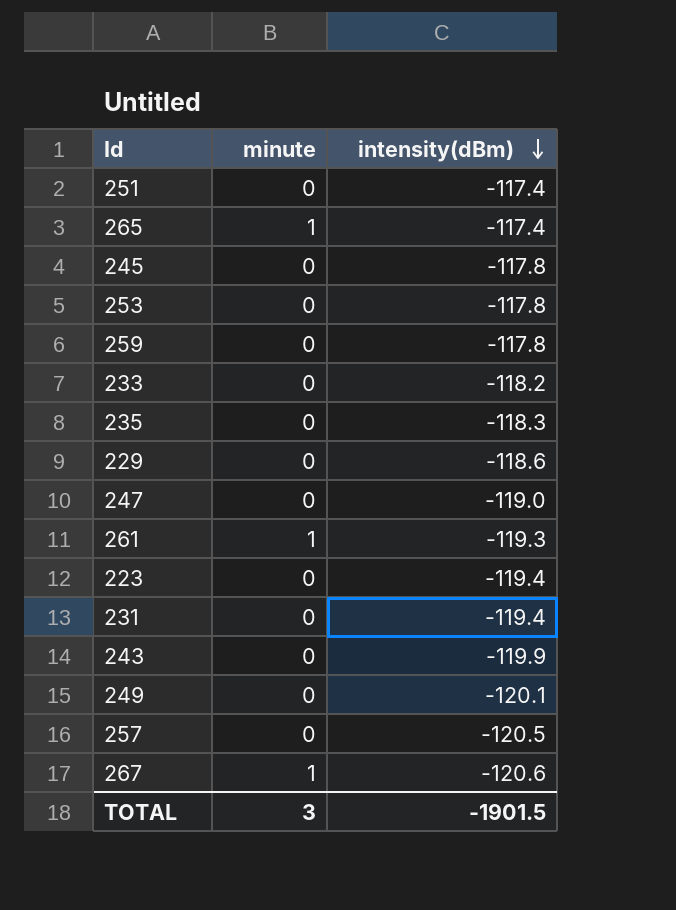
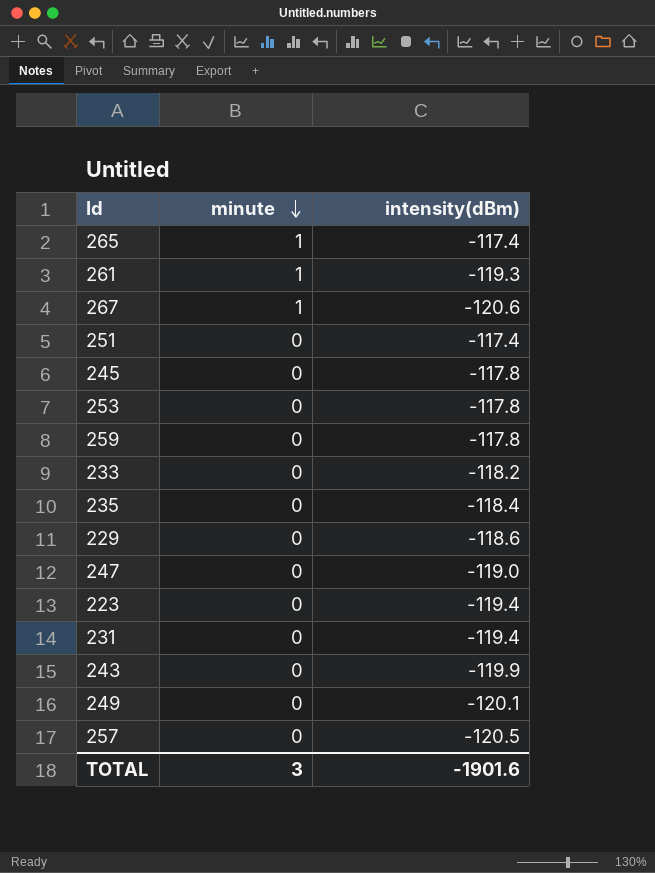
row order: intensity(dBm) descending -> minute descending
235 | intensity(dBm): -118.3 -> -118.4
TOTAL | intensity(dBm): -1901.5 -> -1901.6

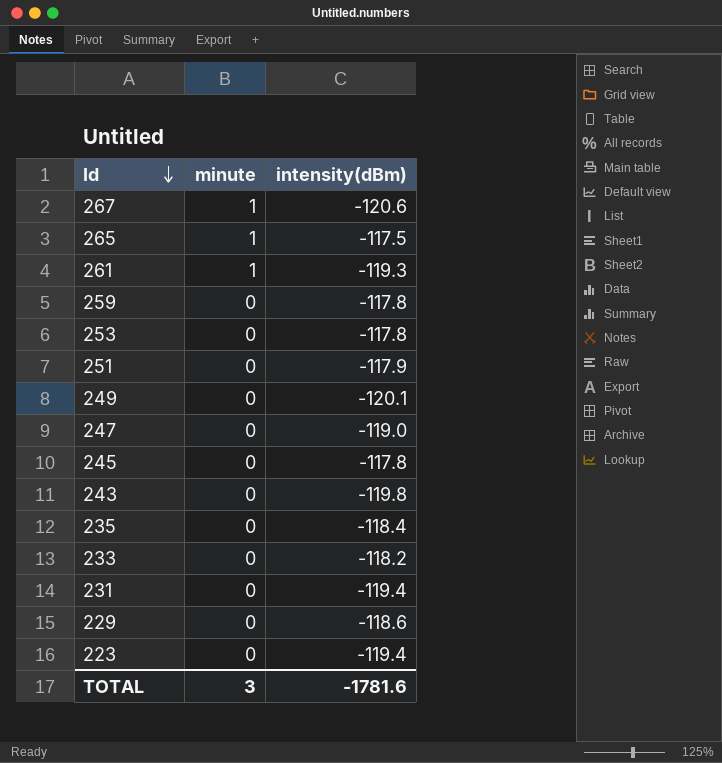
row order: minute descending -> Id descending
row 257: 0 | -120.5 -> none
265 | intensity(dBm): -117.4 -> -117.5
251 | intensity(dBm): -117.4 -> -117.9
243 | intensity(dBm): -119.9 -> -119.8
TOTAL | intensity(dBm): -1901.6 -> -1781.6

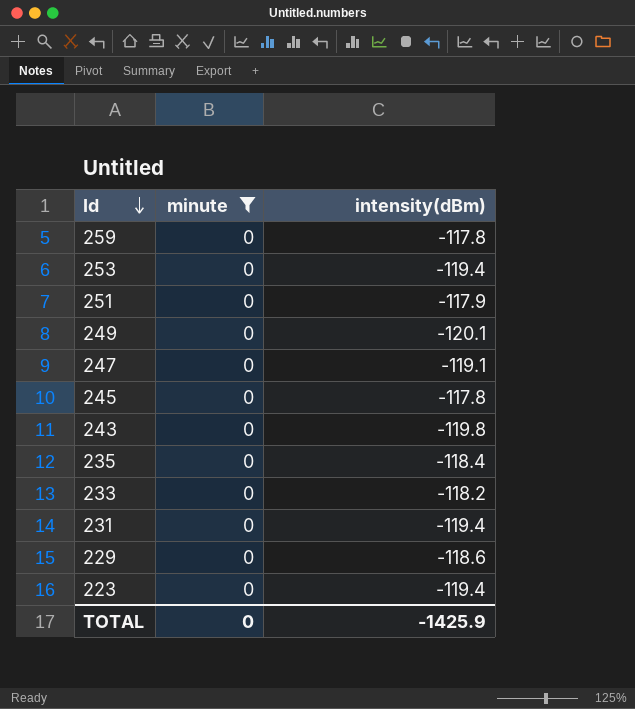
filter: none -> minute = 0
253 | intensity(dBm): -117.8 -> -119.4
247 | intensity(dBm): -119.0 -> -119.1
TOTAL | minute: 3 -> 0
TOTAL | intensity(dBm): -1781.6 -> -1425.9

